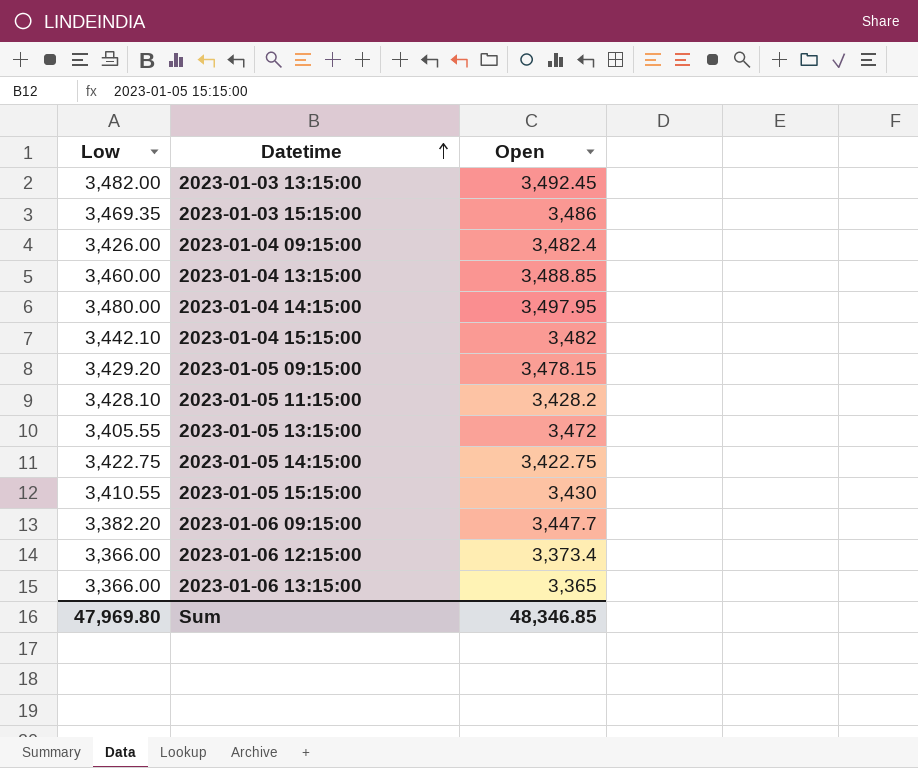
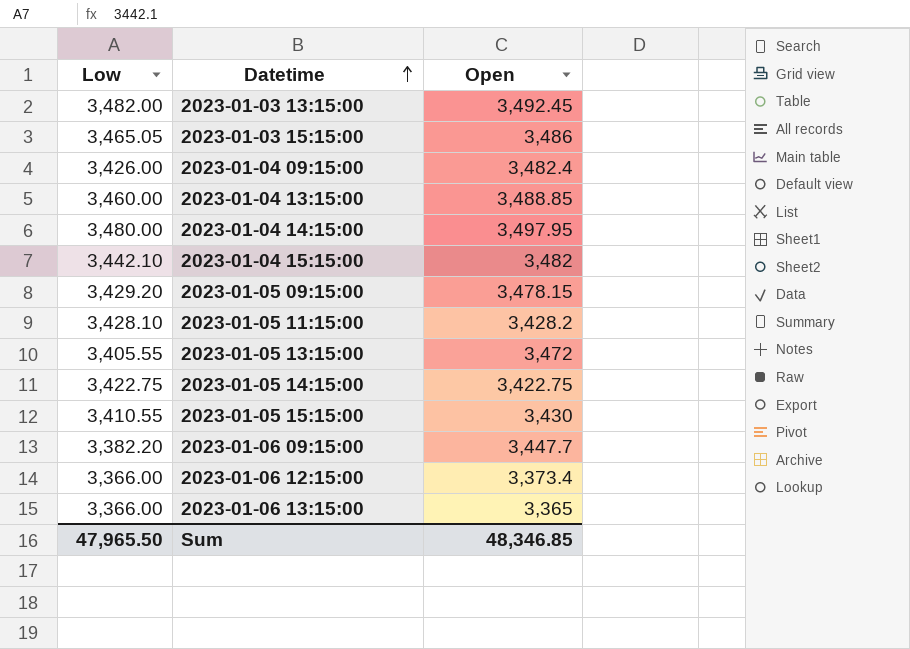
2023-01-03 15:15:00 | Low: 3,469.35 -> 3,465.05
Sum | Low: 47,969.80 -> 47,965.50

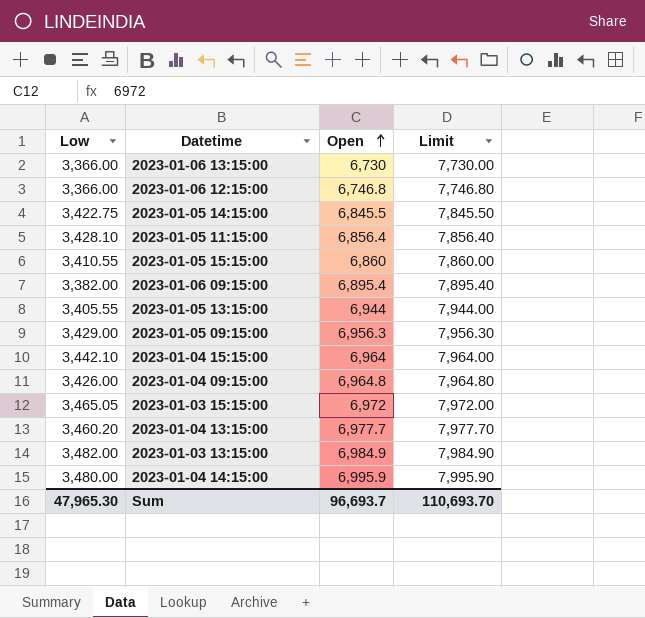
row order: Datetime ascending -> Open ascending
column Limit | formula: none -> [Open] + 1000
2023-01-06 13:15:00 | Open: 3,365 -> 6,730
2023-01-06 12:15:00 | Open: 3,373.4 -> 6,746.8
2023-01-05 14:15:00 | Open: 3,422.75 -> 6,845.5
2023-01-05 11:15:00 | Open: 3,428.2 -> 6,856.4
2023-01-05 15:15:00 | Open: 3,430 -> 6,860
2023-01-06 09:15:00 | Low: 3,382.20 -> 3,382.00
2023-01-06 09:15:00 | Open: 3,447.7 -> 6,895.4
2023-01-05 13:15:00 | Open: 3,472 -> 6,944
2023-01-05 09:15:00 | Low: 3,429.20 -> 3,429.00
2023-01-05 09:15:00 | Open: 3,478.15 -> 6,956.3
2023-01-04 15:15:00 | Open: 3,482 -> 6,964
2023-01-04 09:15:00 | Open: 3,482.4 -> 6,964.8
2023-01-03 15:15:00 | Open: 3,486 -> 6,972
2023-01-04 13:15:00 | Low: 3,460.00 -> 3,460.20
2023-01-04 13:15:00 | Open: 3,488.85 -> 6,977.7
2023-01-03 13:15:00 | Open: 3,492.45 -> 6,984.9
2023-01-04 14:15:00 | Open: 3,497.95 -> 6,995.9
Sum | Low: 47,965.50 -> 47,965.30
Sum | Open: 48,346.85 -> 96,693.7

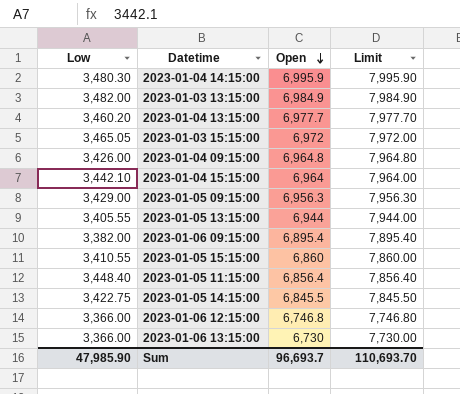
row order: Open ascending -> Open descending
2023-01-04 14:15:00 | Low: 3,480.00 -> 3,480.30
2023-01-05 11:15:00 | Low: 3,428.10 -> 3,448.40
Sum | Low: 47,965.30 -> 47,985.90

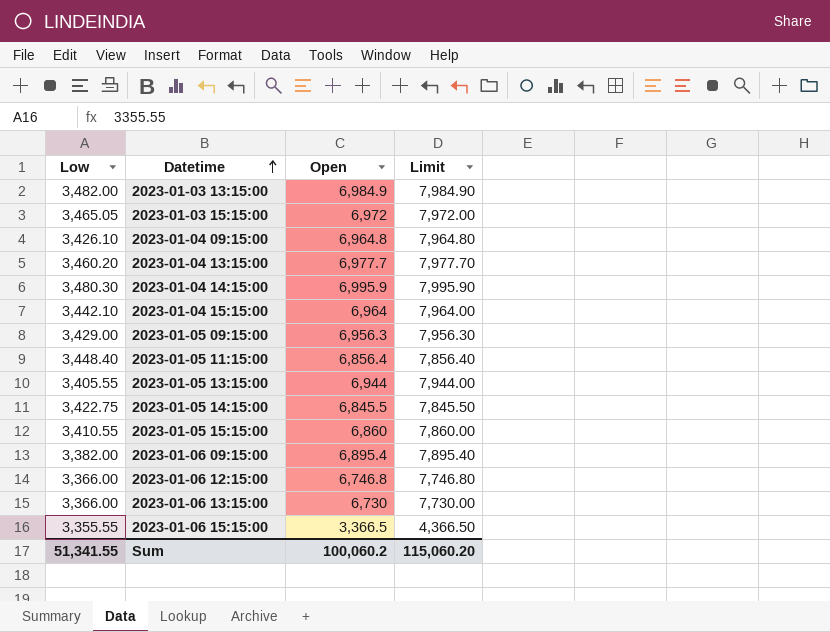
row order: Open descending -> Datetime ascending
2023-01-04 09:15:00 | Low: 3,426.00 -> 3,426.10
row 2023-01-06 15:15:00: none -> 3,355.55 | 3,366.5 | 4,366.50
Sum | Low: 47,985.90 -> 51,341.55
Sum | Open: 96,693.7 -> 100,060.2
Sum | Limit: 110,693.70 -> 115,060.20

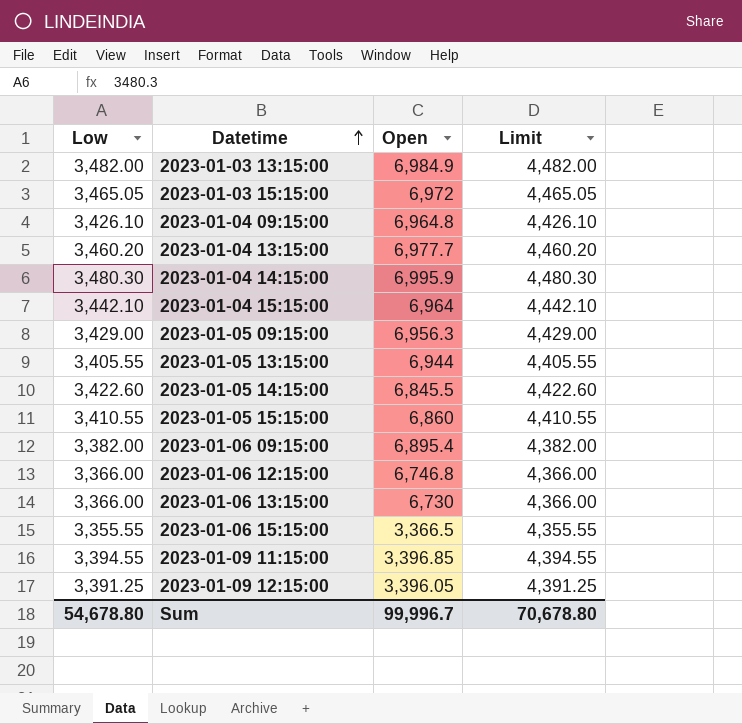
column Limit | formula: [Open] + 1000 -> [Low] + 1000
row 2023-01-05 11:15:00: 3,448.40 | 6,856.4 | 7,856.40 -> none
2023-01-05 14:15:00 | Low: 3,422.75 -> 3,422.60
row 2023-01-09 11:15:00: none -> 3,394.55 | 3,396.85 | 4,394.55
row 2023-01-09 12:15:00: none -> 3,391.25 | 3,396.05 | 4,391.25
Sum | Low: 51,341.55 -> 54,678.80
Sum | Open: 100,060.2 -> 99,996.7
Sum | Limit: 115,060.20 -> 70,678.80

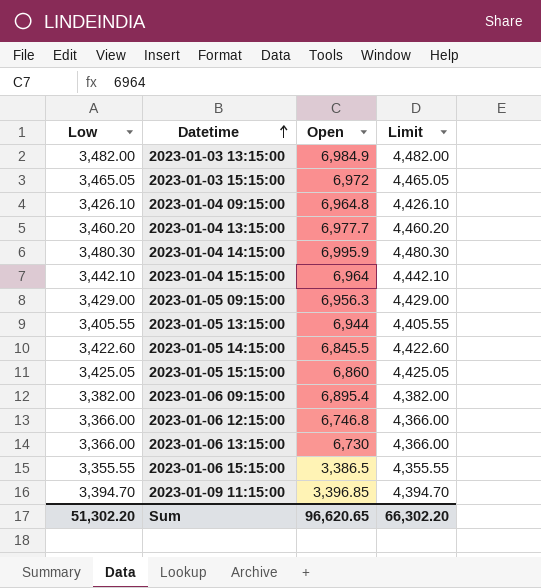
row 2023-01-09 12:15:00: 3,391.25 | 3,396.05 | 4,391.25 -> none
2023-01-05 15:15:00 | Low: 3,410.55 -> 3,425.05
2023-01-05 15:15:00 | Limit: 4,410.55 -> 4,425.05
2023-01-06 15:15:00 | Open: 3,366.5 -> 3,386.5
2023-01-09 11:15:00 | Low: 3,394.55 -> 3,394.70
2023-01-09 11:15:00 | Limit: 4,394.55 -> 4,394.70
Sum | Low: 54,678.80 -> 51,302.20
Sum | Open: 99,996.7 -> 96,620.65
Sum | Limit: 70,678.80 -> 66,302.20

